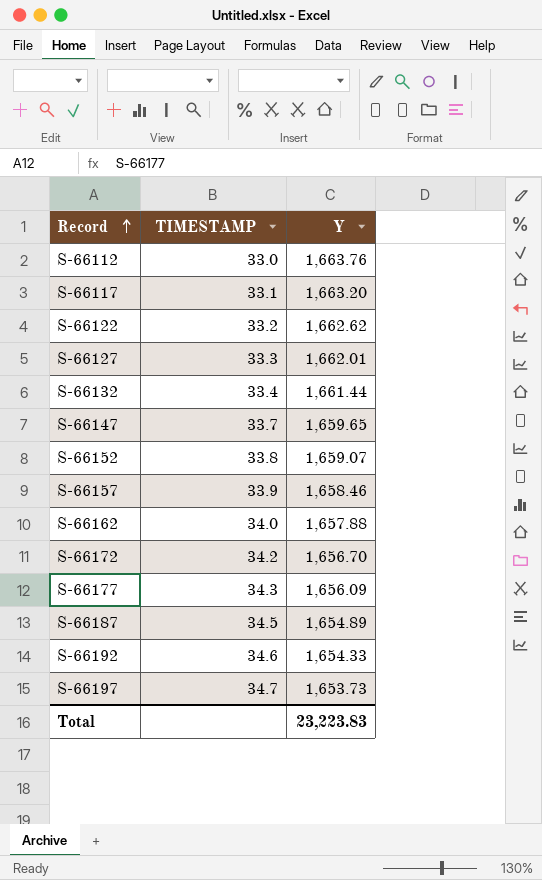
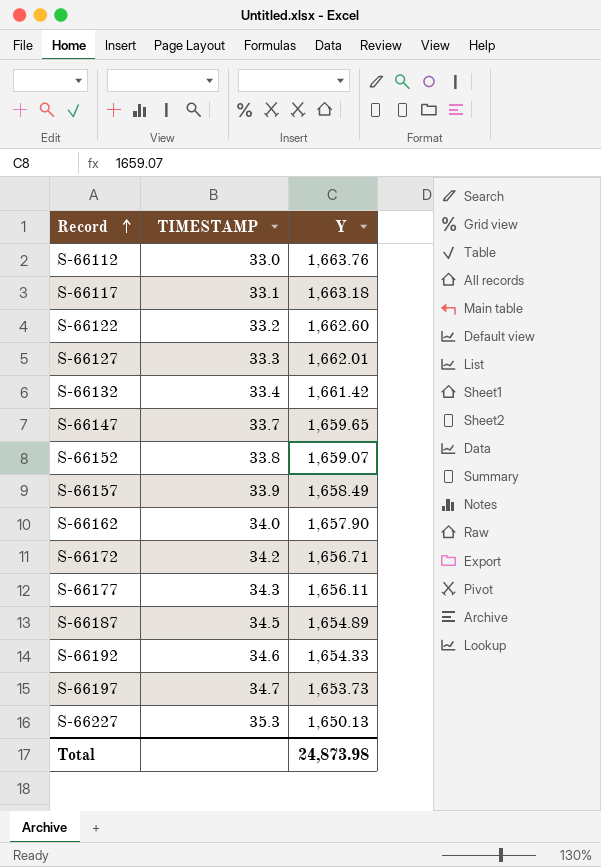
S-66117 | Y: 1,663.20 -> 1,663.18
S-66122 | Y: 1,662.62 -> 1,662.60
S-66132 | Y: 1,661.44 -> 1,661.42
S-66157 | Y: 1,658.46 -> 1,658.49
S-66162 | Y: 1,657.88 -> 1,657.90
S-66172 | Y: 1,656.70 -> 1,656.71
S-66177 | Y: 1,656.09 -> 1,656.11
row S-66227: none -> 35.3 | 1,650.13
Total | Y: 23,223.83 -> 24,873.98

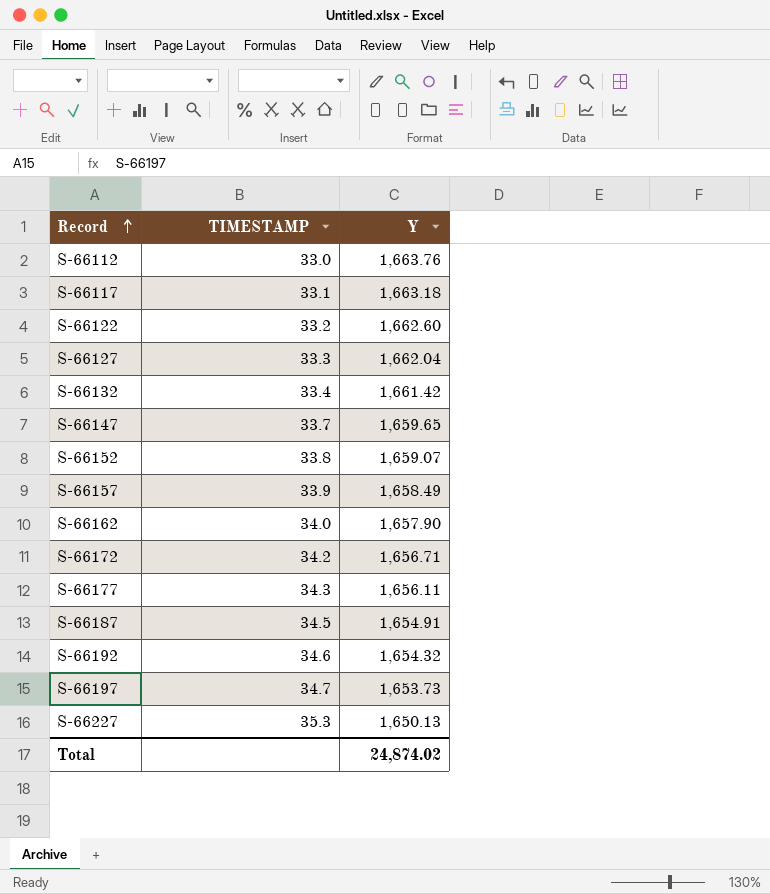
S-66127 | Y: 1,662.01 -> 1,662.04
S-66187 | Y: 1,654.89 -> 1,654.91
S-66192 | Y: 1,654.33 -> 1,654.32
Total | Y: 24,873.98 -> 24,874.02

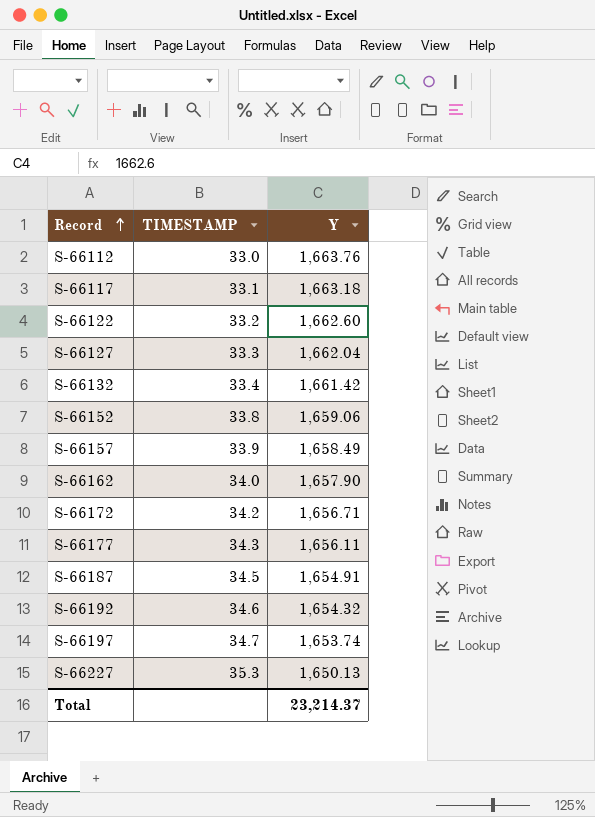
row S-66147: 33.7 | 1,659.65 -> none
S-66152 | Y: 1,659.07 -> 1,659.06
S-66197 | Y: 1,653.73 -> 1,653.74
Total | Y: 24,874.02 -> 23,214.37

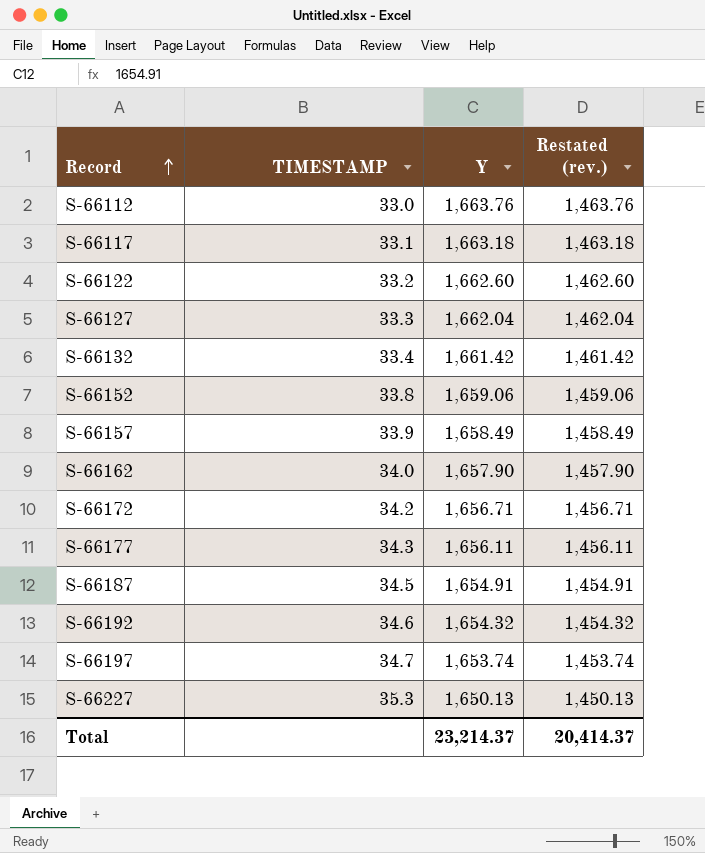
column Restated (rev.) | formula: none -> [Y] - 200

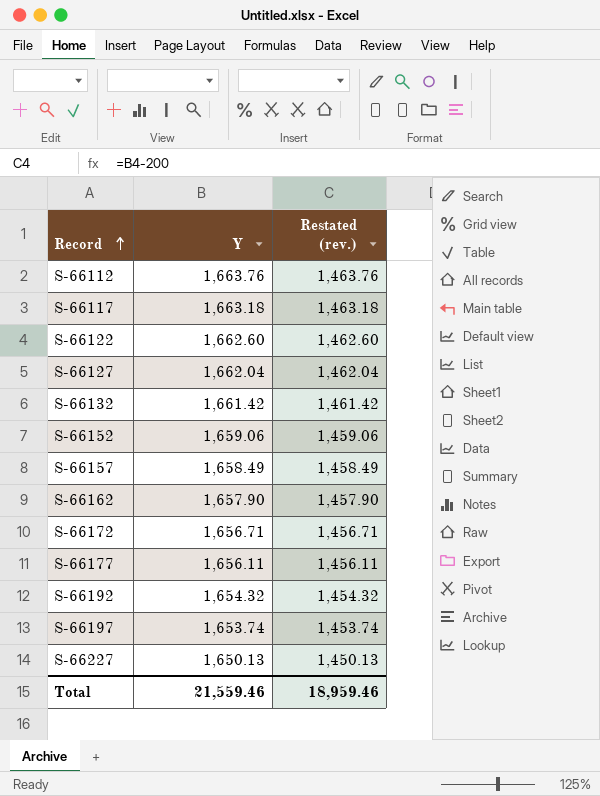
column TIMESTAMP | position: 2 -> none
row S-66187: 34.5 | 1,654.91 | 1,454.91 -> none
Total | Y: 23,214.37 -> 21,559.46
Total | Restated (rev.): 20,414.37 -> 18,959.46

